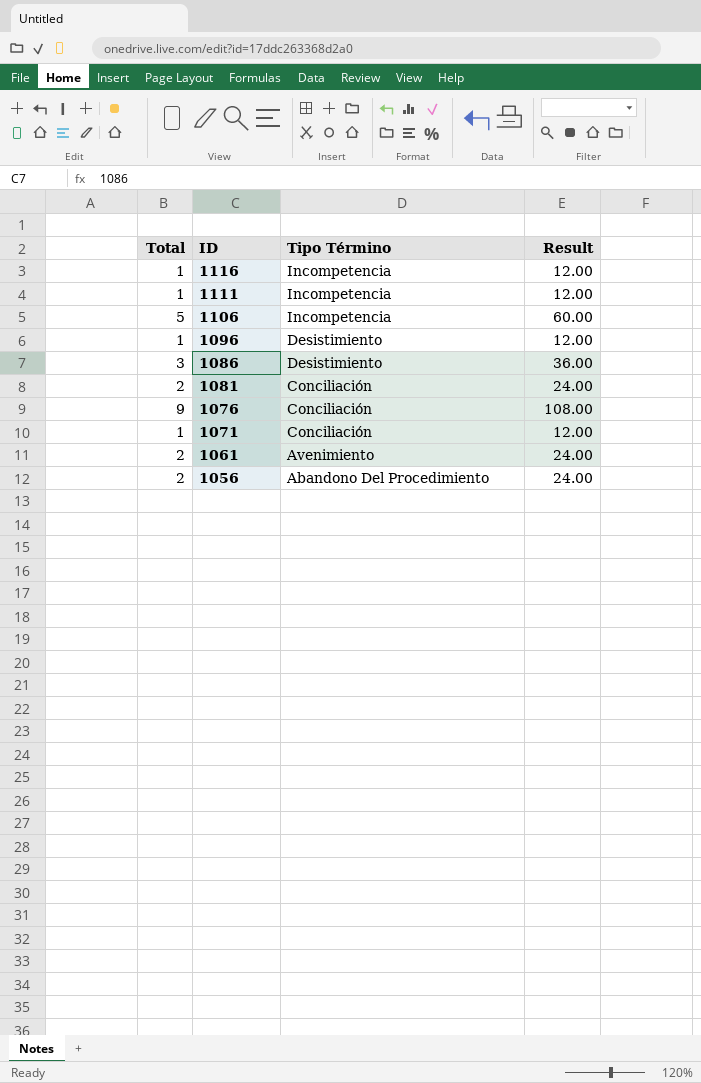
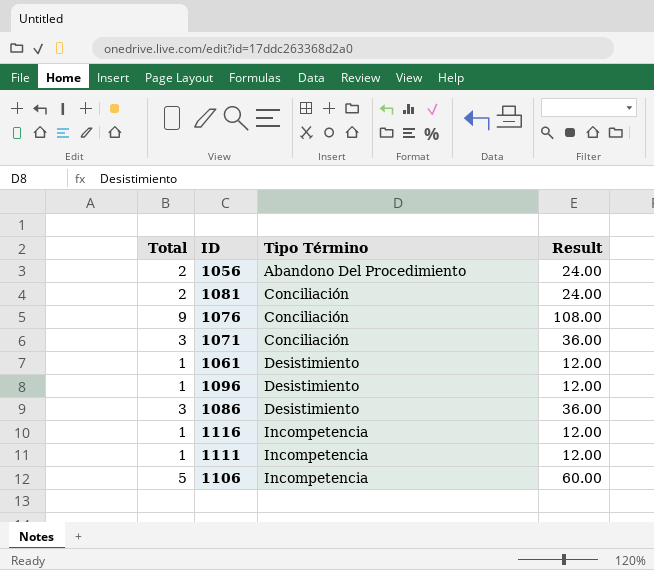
row order: ID descending -> Tipo Término ascending
1071 | Total: 1 -> 3
1071 | Result: 12.00 -> 36.00
1061 | Total: 2 -> 1
1061 | Tipo Término: Avenimiento -> Desistimiento
1061 | Result: 24.00 -> 12.00

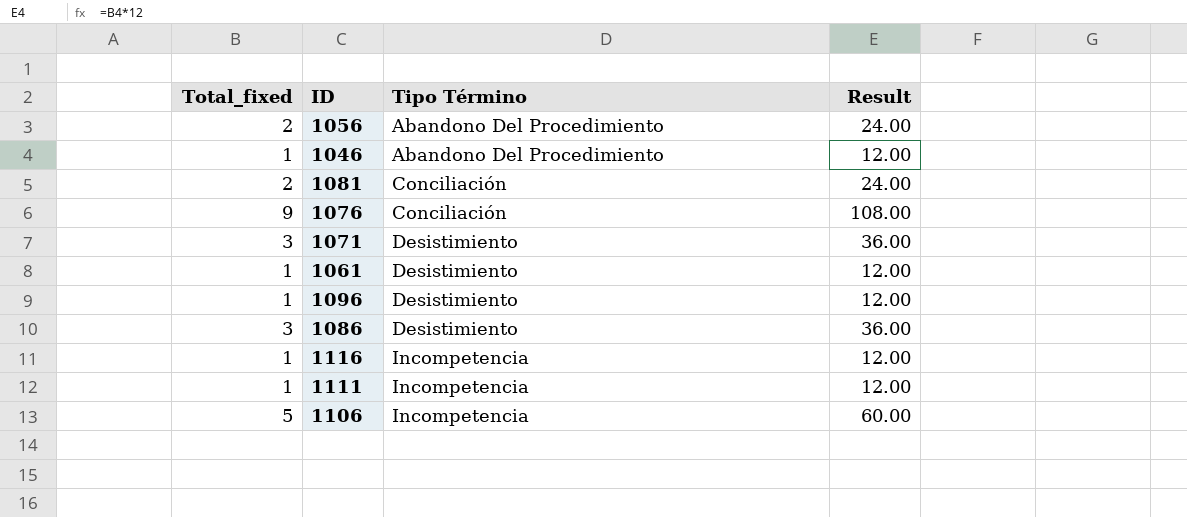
column name: Total -> Total_fixed
row 1046: none -> 1 | Abandono Del Procedimiento | 12.00
1071 | Tipo Término: Conciliación -> Desistimiento

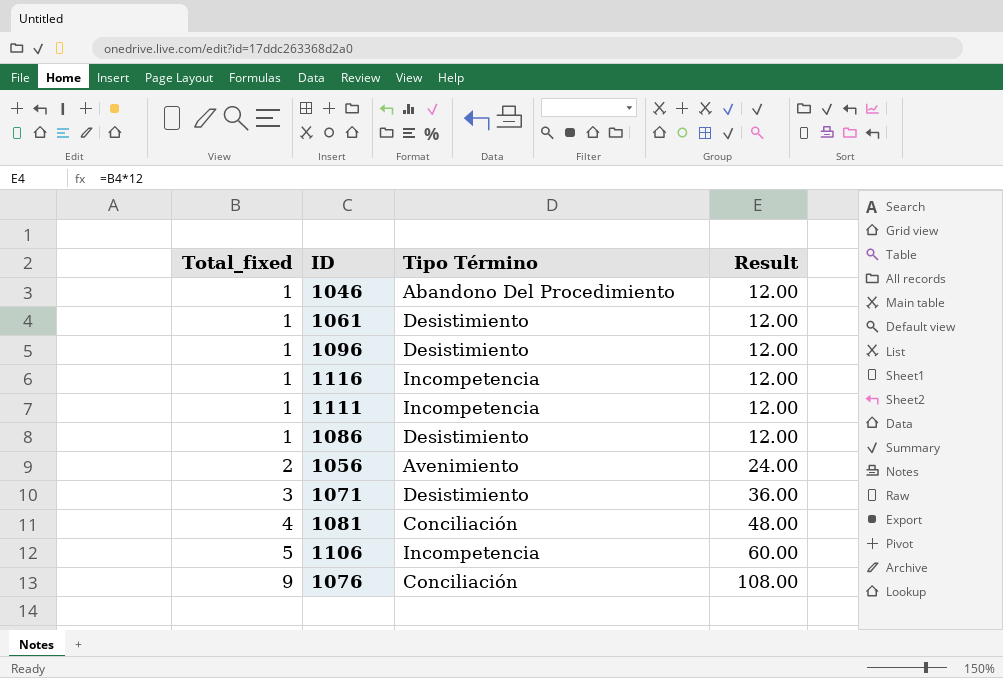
row order: Tipo Término ascending -> Total_fixed ascending
1086 | Total_fixed: 3 -> 1
1086 | Result: 36.00 -> 12.00
1056 | Tipo Término: Abandono Del Procedimiento -> Avenimiento
1081 | Total_fixed: 2 -> 4
1081 | Result: 24.00 -> 48.00

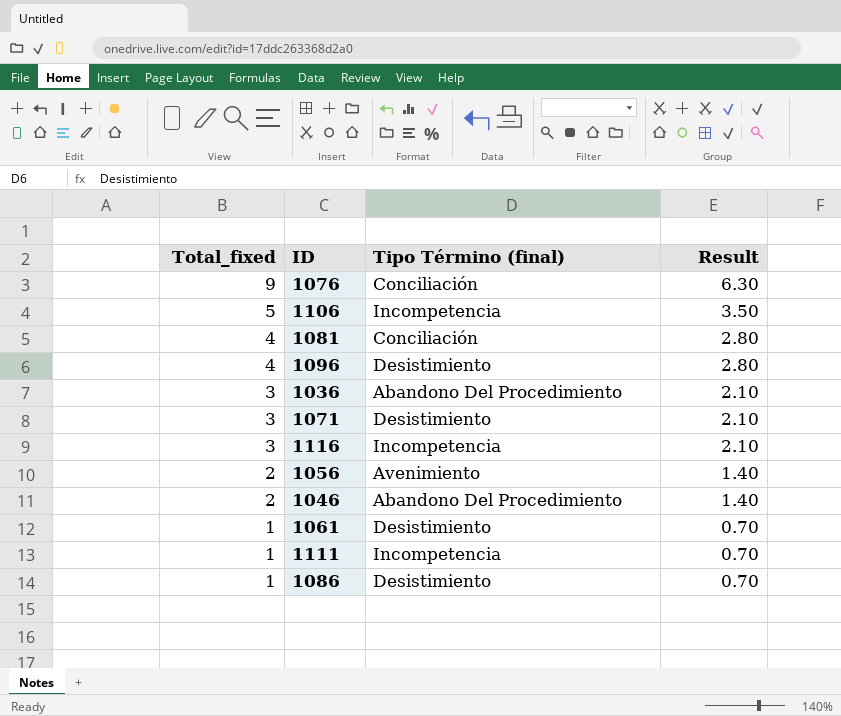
row order: Total_fixed ascending -> Total_fixed descending
column name: Tipo Término -> Tipo Término (final)
column Result | formula: [Total_fixed] * 12 -> [Total_fixed] * 0.7
1096 | Total_fixed: 1 -> 4
row 1036: none -> 3 | Abandono Del Procedimiento | 2.10
1116 | Total_fixed: 1 -> 3
1046 | Total_fixed: 1 -> 2

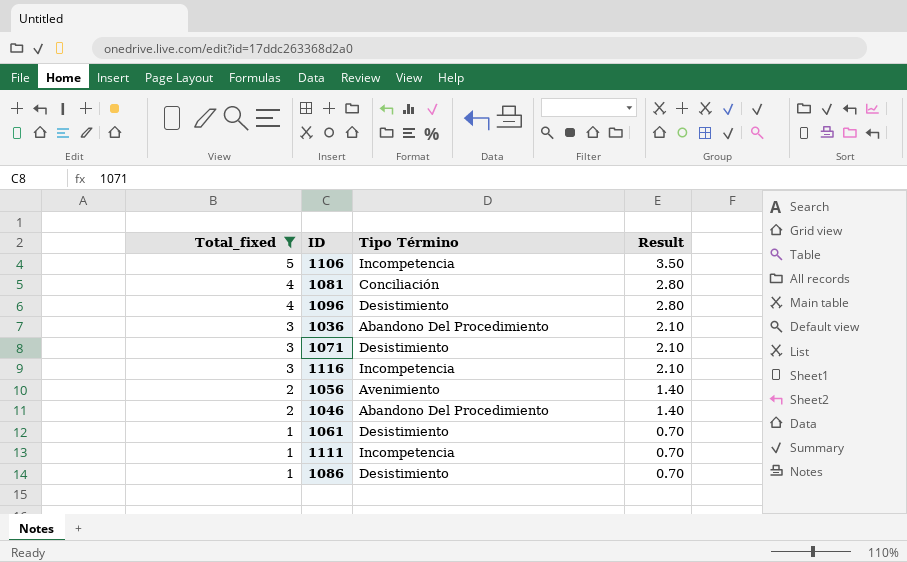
filter: none -> Total_fixed != 9
column name: Tipo Término (final) -> Tipo Término

